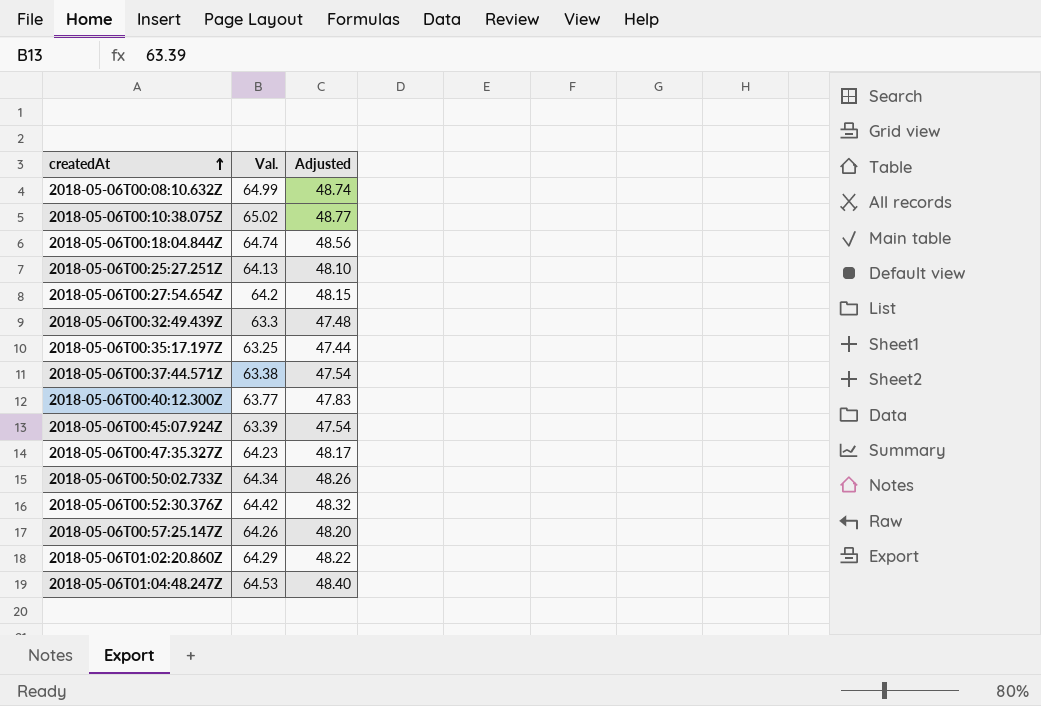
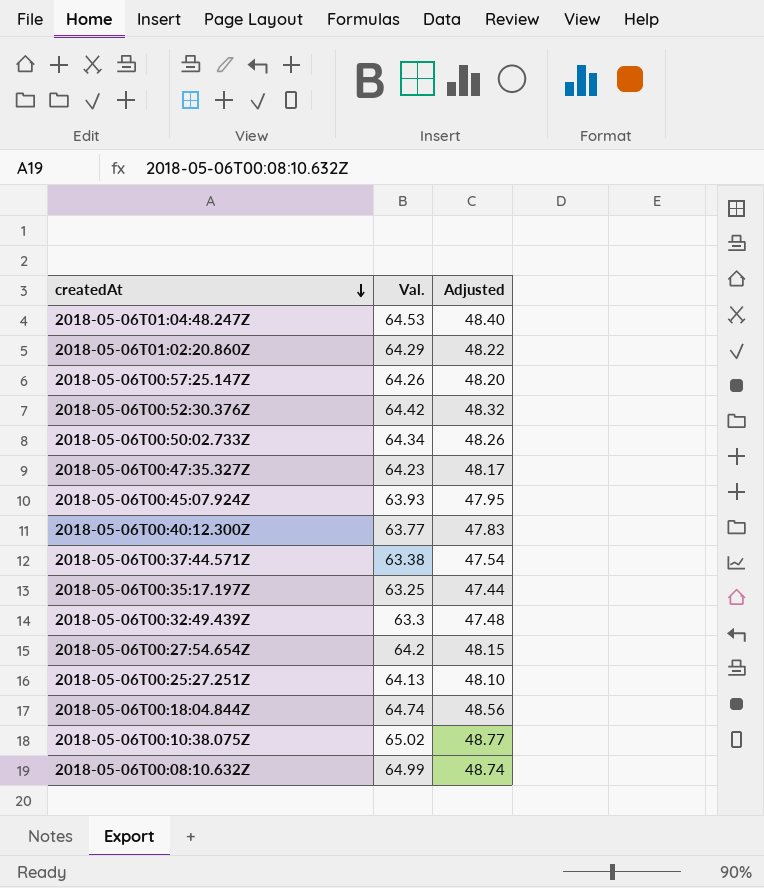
row order: createdAt ascending -> createdAt descending
2018-05-06T00:45:07.924Z | Val.: 63.39 -> 63.93
2018-05-06T00:45:07.924Z | Adjusted: 47.54 -> 47.95

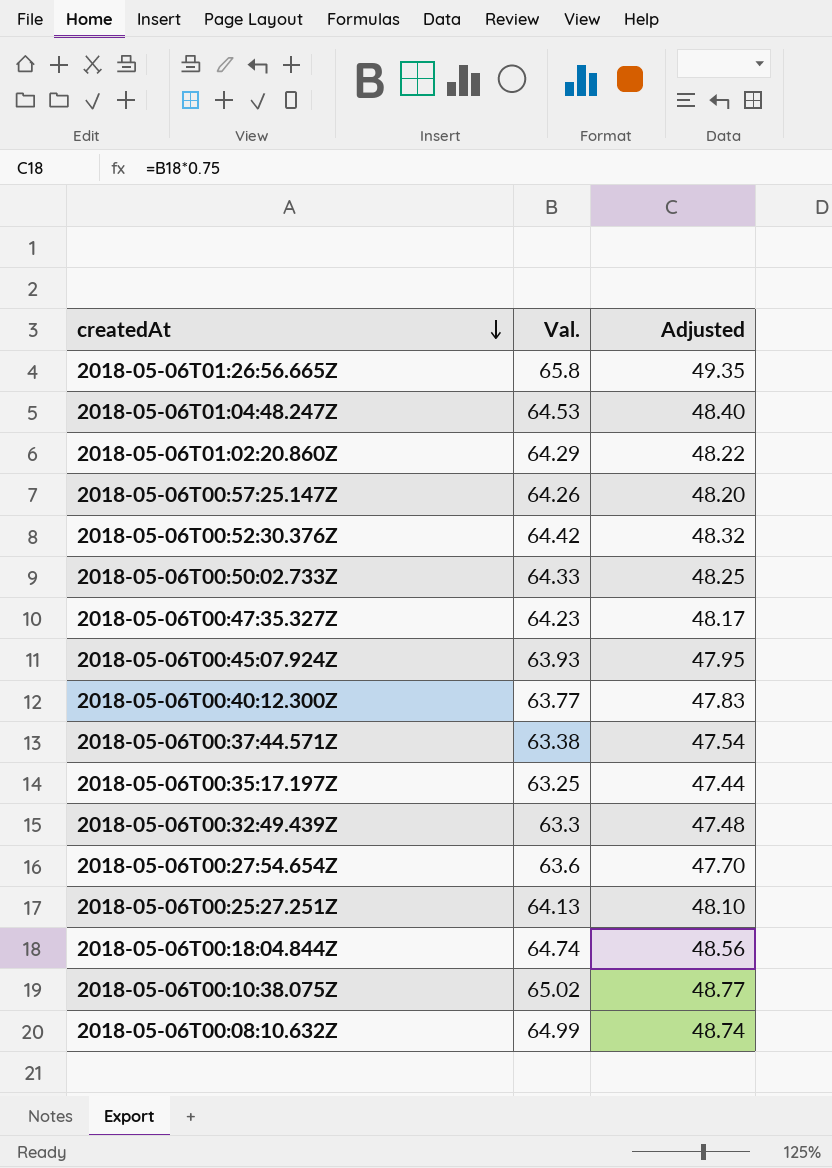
row 2018-05-06T01:26:56.665Z: none -> 65.8 | 49.35
2018-05-06T00:50:02.733Z | Val.: 64.34 -> 64.33
2018-05-06T00:50:02.733Z | Adjusted: 48.26 -> 48.25
2018-05-06T00:27:54.654Z | Val.: 64.2 -> 63.6
2018-05-06T00:27:54.654Z | Adjusted: 48.15 -> 47.70

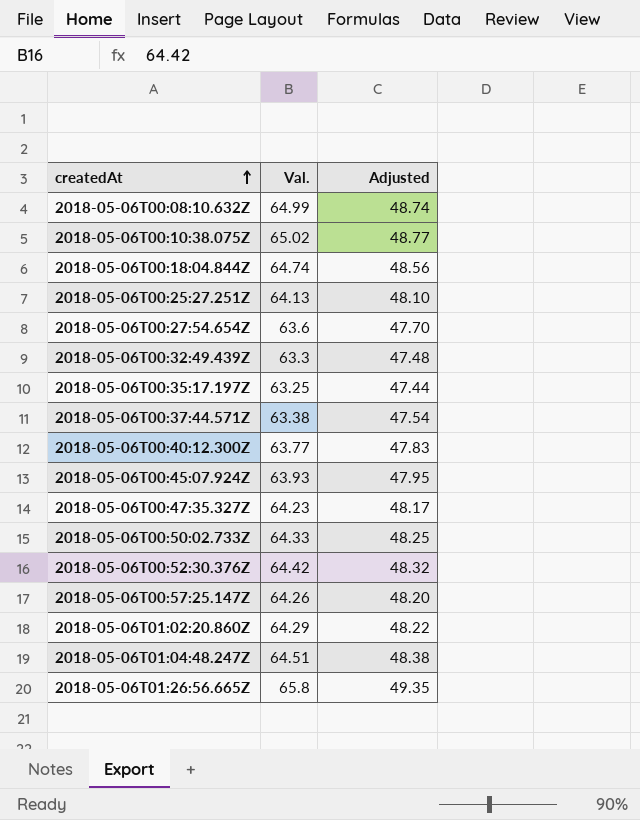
row order: createdAt descending -> createdAt ascending
2018-05-06T01:04:48.247Z | Val.: 64.53 -> 64.51
2018-05-06T01:04:48.247Z | Adjusted: 48.40 -> 48.38

